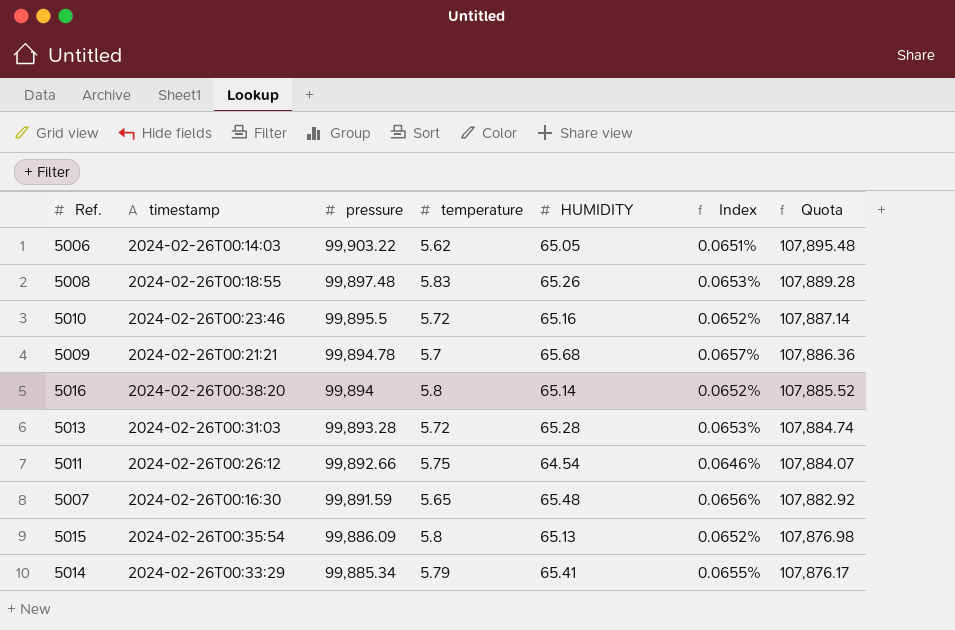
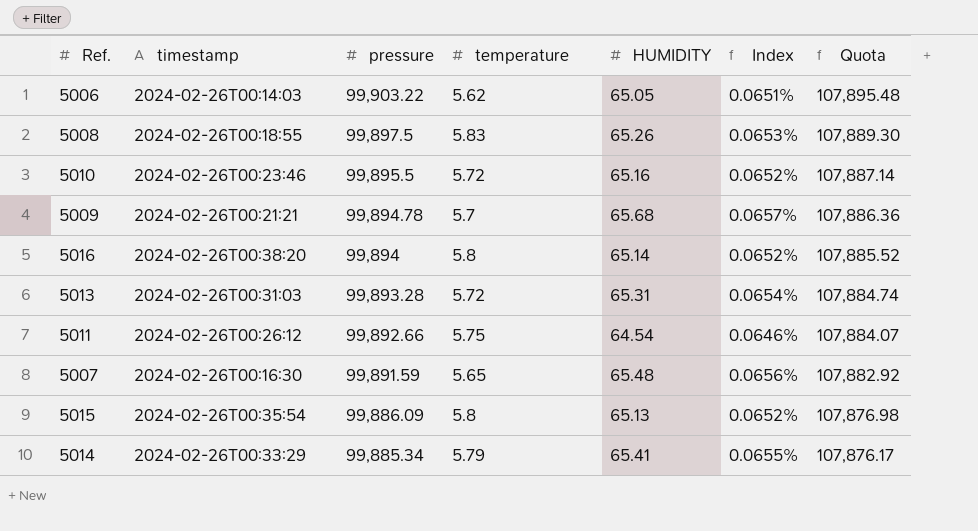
5008 | pressure: 99,897.48 -> 99,897.5
5008 | Quota: 107,889.28 -> 107,889.30
5013 | HUMIDITY: 65.28 -> 65.31
5013 | Index: 0.0653% -> 0.0654%

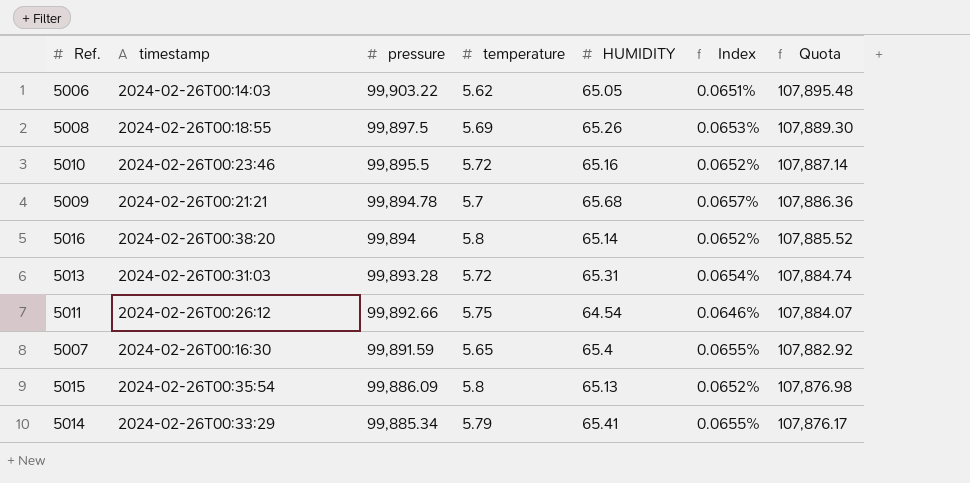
5008 | temperature: 5.83 -> 5.69
5007 | HUMIDITY: 65.48 -> 65.4
5007 | Index: 0.0656% -> 0.0655%

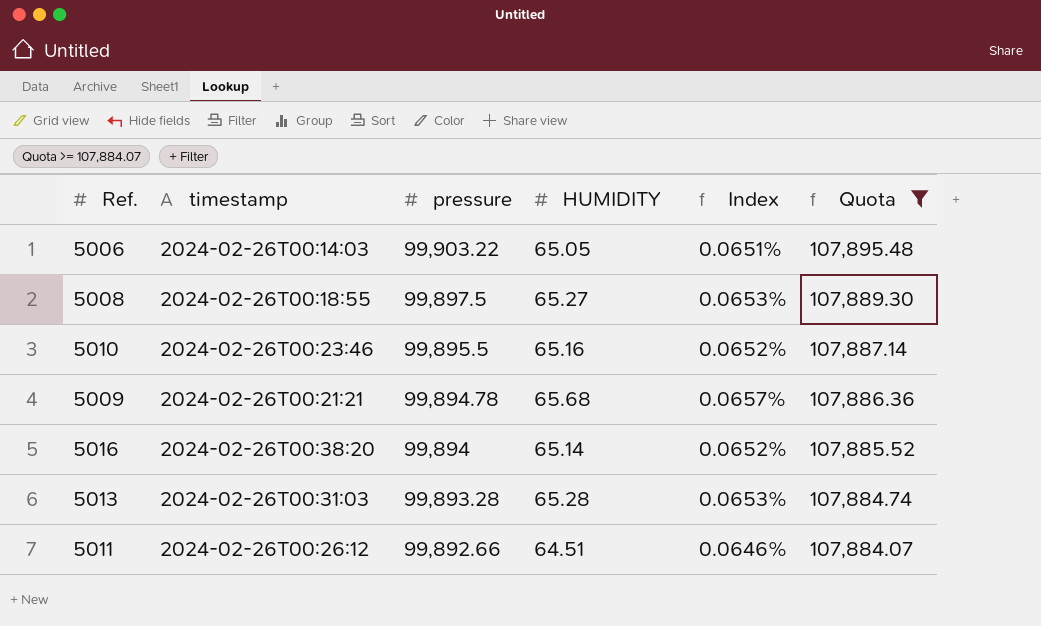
filter: none -> Quota >= 107,884.07
column temperature | position: 4 -> none
5008 | HUMIDITY: 65.26 -> 65.27
5013 | HUMIDITY: 65.31 -> 65.28
5013 | Index: 0.0654% -> 0.0653%
5011 | HUMIDITY: 64.54 -> 64.51

